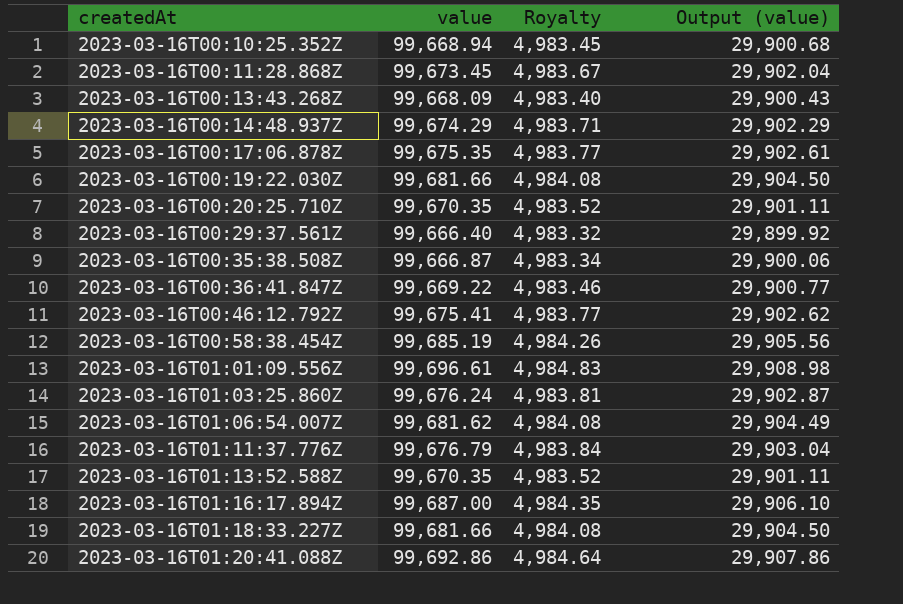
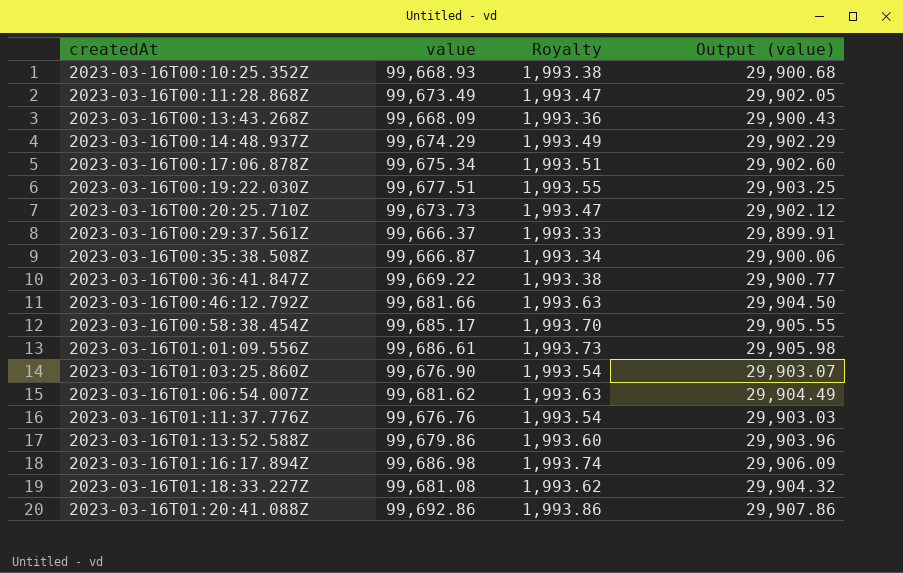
column Royalty | formula: [value] * 0.05 -> [value] * 0.02
2023-03-16T00:10:25.352Z | value: 99,668.94 -> 99,668.93
2023-03-16T00:11:28.868Z | value: 99,673.45 -> 99,673.49
2023-03-16T00:11:28.868Z | Output (value): 29,902.04 -> 29,902.05
2023-03-16T00:17:06.878Z | value: 99,675.35 -> 99,675.34
2023-03-16T00:17:06.878Z | Output (value): 29,902.61 -> 29,902.60
2023-03-16T00:19:22.030Z | value: 99,681.66 -> 99,677.51
2023-03-16T00:19:22.030Z | Output (value): 29,904.50 -> 29,903.25
2023-03-16T00:20:25.710Z | value: 99,670.35 -> 99,673.73
2023-03-16T00:20:25.710Z | Output (value): 29,901.11 -> 29,902.12
2023-03-16T00:29:37.561Z | value: 99,666.40 -> 99,666.37
2023-03-16T00:29:37.561Z | Output (value): 29,899.92 -> 29,899.91
2023-03-16T00:46:12.792Z | value: 99,675.41 -> 99,681.66
2023-03-16T00:46:12.792Z | Output (value): 29,902.62 -> 29,904.50
2023-03-16T00:58:38.454Z | value: 99,685.19 -> 99,685.17
2023-03-16T00:58:38.454Z | Output (value): 29,905.56 -> 29,905.55
2023-03-16T01:01:09.556Z | value: 99,696.61 -> 99,686.61
2023-03-16T01:01:09.556Z | Output (value): 29,908.98 -> 29,905.98
2023-03-16T01:03:25.860Z | value: 99,676.24 -> 99,676.90
2023-03-16T01:03:25.860Z | Output (value): 29,902.87 -> 29,903.07
2023-03-16T01:11:37.776Z | value: 99,676.79 -> 99,676.76
2023-03-16T01:11:37.776Z | Output (value): 29,903.04 -> 29,903.03
2023-03-16T01:13:52.588Z | value: 99,670.35 -> 99,679.86
2023-03-16T01:13:52.588Z | Output (value): 29,901.11 -> 29,903.96
2023-03-16T01:16:17.894Z | value: 99,687.00 -> 99,686.98
2023-03-16T01:16:17.894Z | Output (value): 29,906.10 -> 29,906.09
2023-03-16T01:18:33.227Z | value: 99,681.66 -> 99,681.08
2023-03-16T01:18:33.227Z | Output (value): 29,904.50 -> 29,904.32

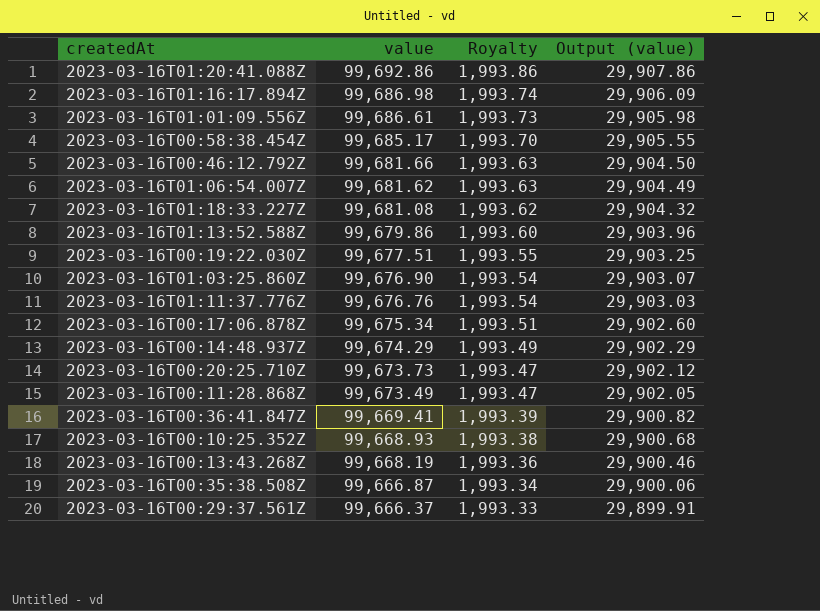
row order: createdAt ascending -> value descending
2023-03-16T00:36:41.847Z | value: 99,669.22 -> 99,669.41
2023-03-16T00:36:41.847Z | Royalty: 1,993.38 -> 1,993.39
2023-03-16T00:36:41.847Z | Output (value): 29,900.77 -> 29,900.82
2023-03-16T00:13:43.268Z | value: 99,668.09 -> 99,668.19
2023-03-16T00:13:43.268Z | Output (value): 29,900.43 -> 29,900.46

